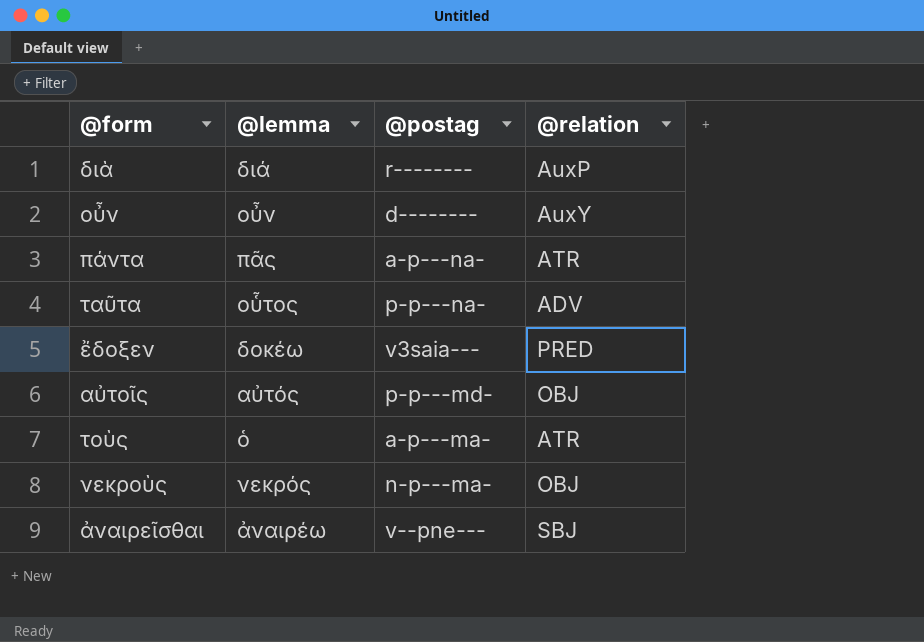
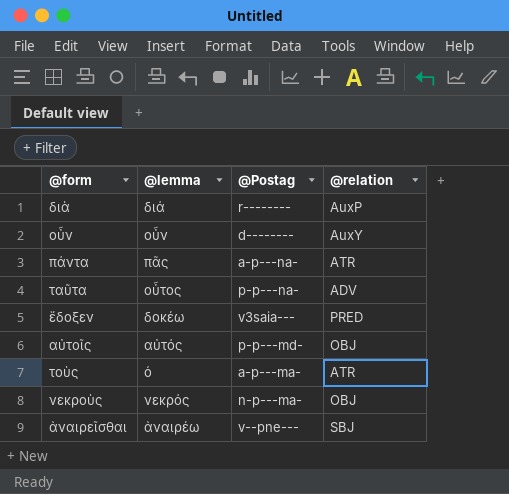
column name: @postag -> @Postag

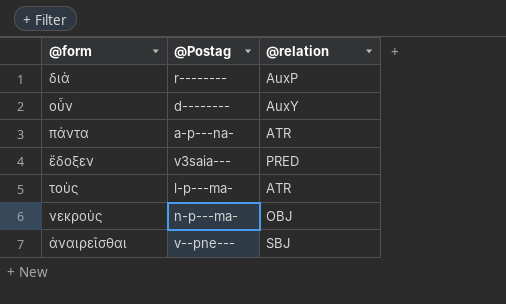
column @lemma | position: 2 -> none
row ταῦτα: οὗτος | p-p---na- | ADV -> none
row αὐτοῖς: αὐτός | p-p---md- | OBJ -> none
τοὺς | @Postag: a-p---ma- -> l-p---ma-

